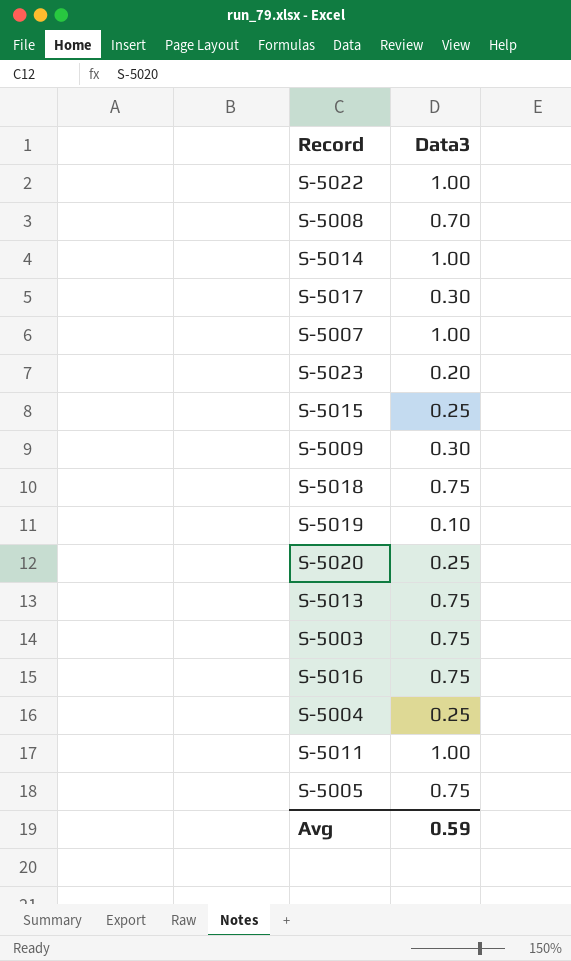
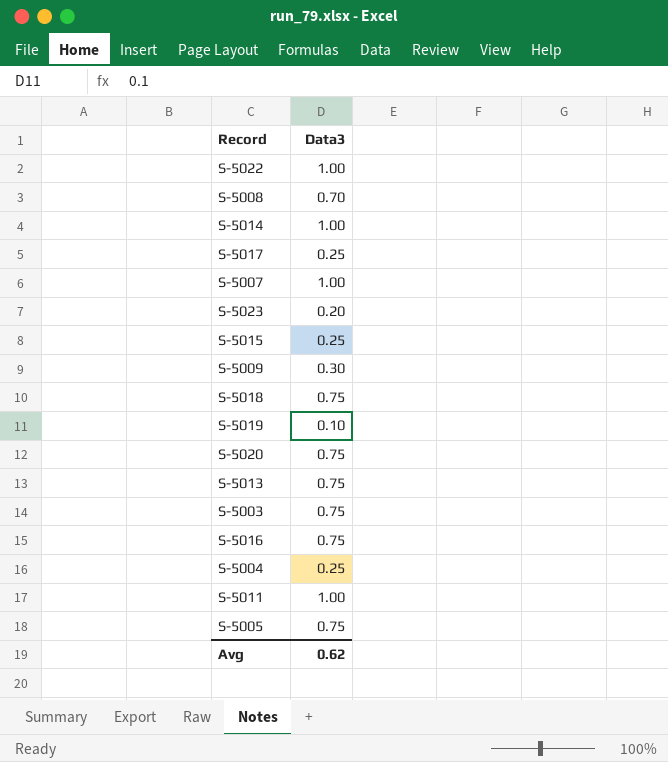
S-5017 | Data3: 0.30 -> 0.25
S-5020 | Data3: 0.25 -> 0.75
Avg | Data3: 0.59 -> 0.62

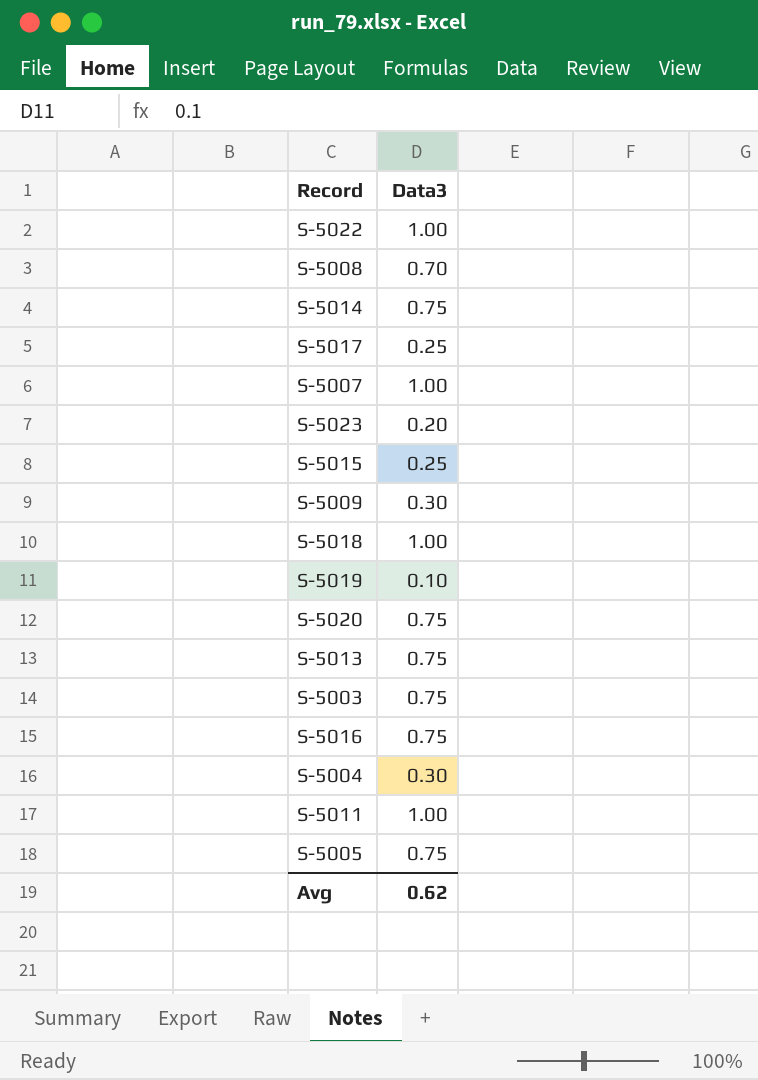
S-5014 | Data3: 1.00 -> 0.75
S-5018 | Data3: 0.75 -> 1.00
S-5004 | Data3: 0.25 -> 0.30

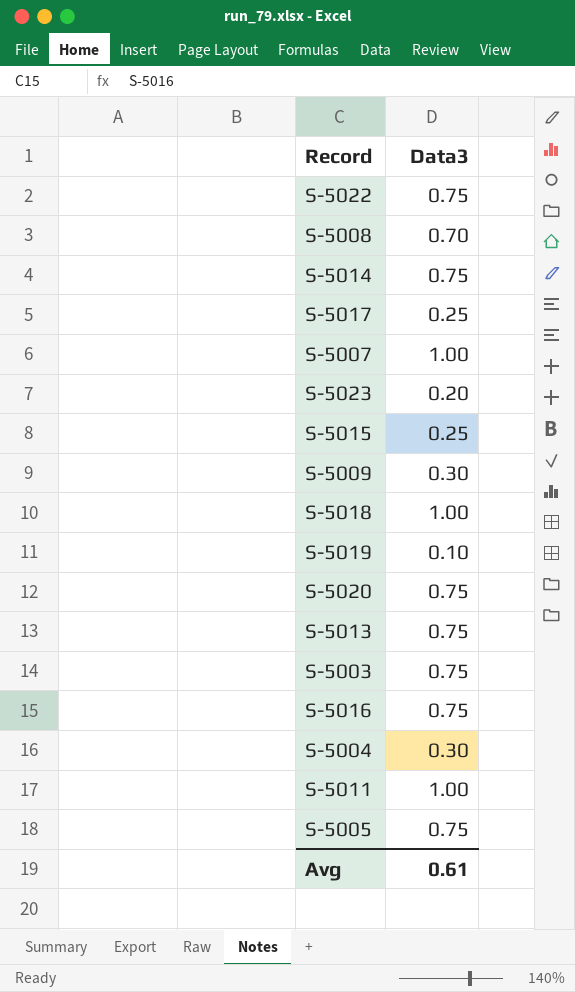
S-5022 | Data3: 1.00 -> 0.75
Avg | Data3: 0.62 -> 0.61

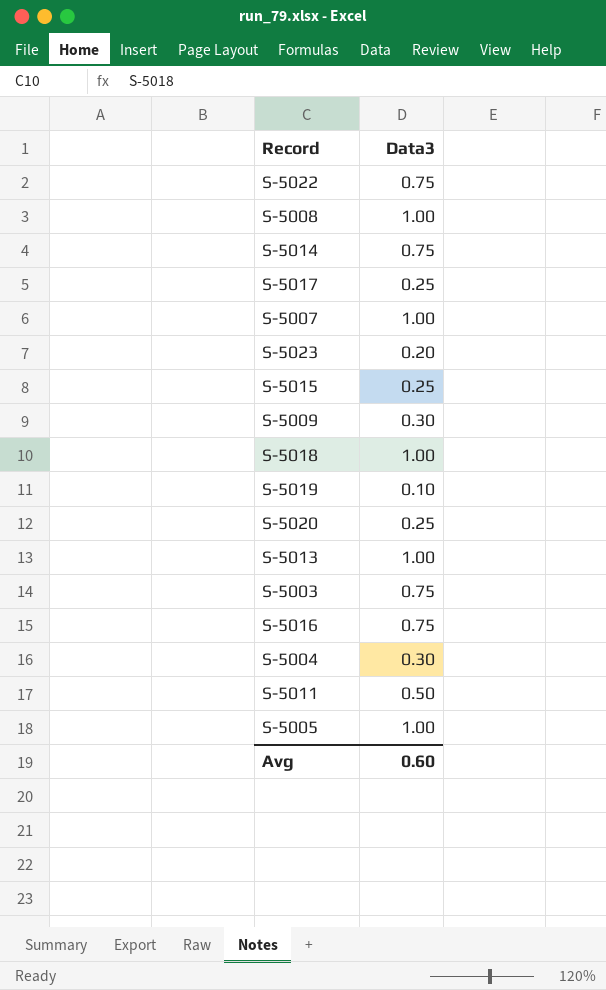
S-5008 | Data3: 0.70 -> 1.00
S-5020 | Data3: 0.75 -> 0.25
S-5013 | Data3: 0.75 -> 1.00
S-5011 | Data3: 1.00 -> 0.50
S-5005 | Data3: 0.75 -> 1.00
Avg | Data3: 0.61 -> 0.60

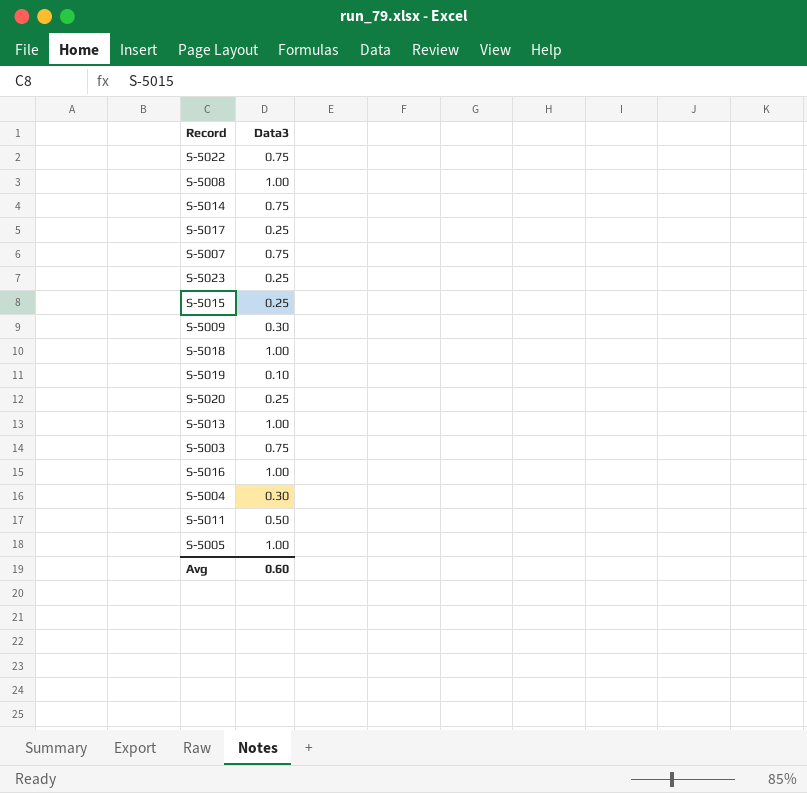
S-5007 | Data3: 1.00 -> 0.75
S-5023 | Data3: 0.20 -> 0.25
S-5016 | Data3: 0.75 -> 1.00

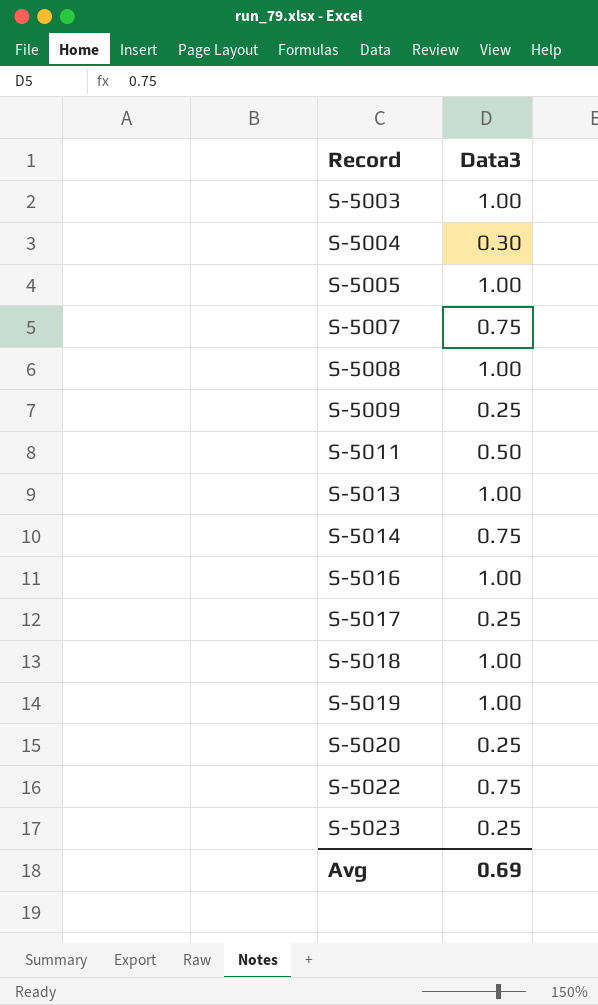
row order: none -> Record ascending
row S-5015: 0.25 -> none
S-5003 | Data3: 0.75 -> 1.00
S-5009 | Data3: 0.30 -> 0.25
S-5019 | Data3: 0.10 -> 1.00
Avg | Data3: 0.60 -> 0.69

